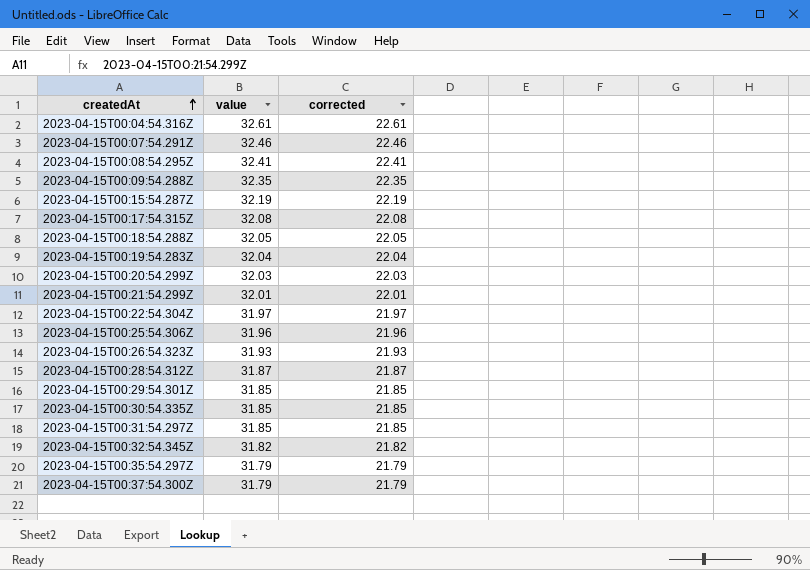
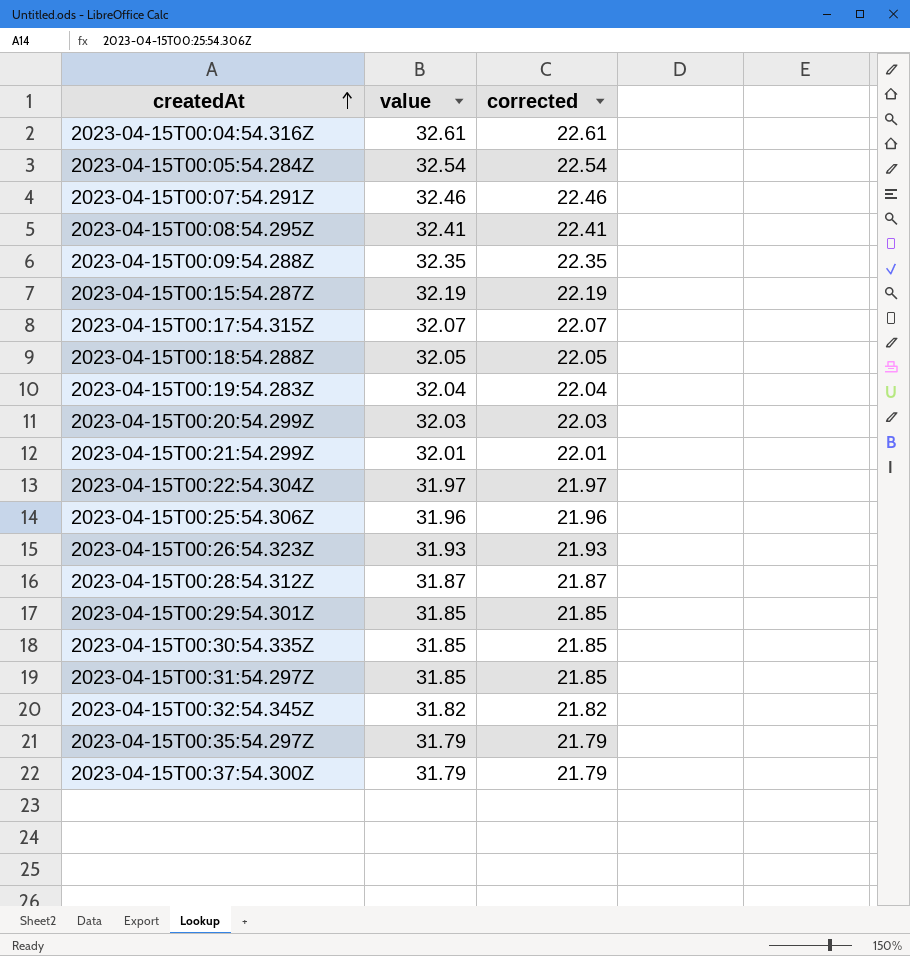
row 2023-04-15T00:05:54.284Z: none -> 32.54 | 22.54
2023-04-15T00:17:54.315Z | value: 32.08 -> 32.07
2023-04-15T00:17:54.315Z | corrected: 22.08 -> 22.07

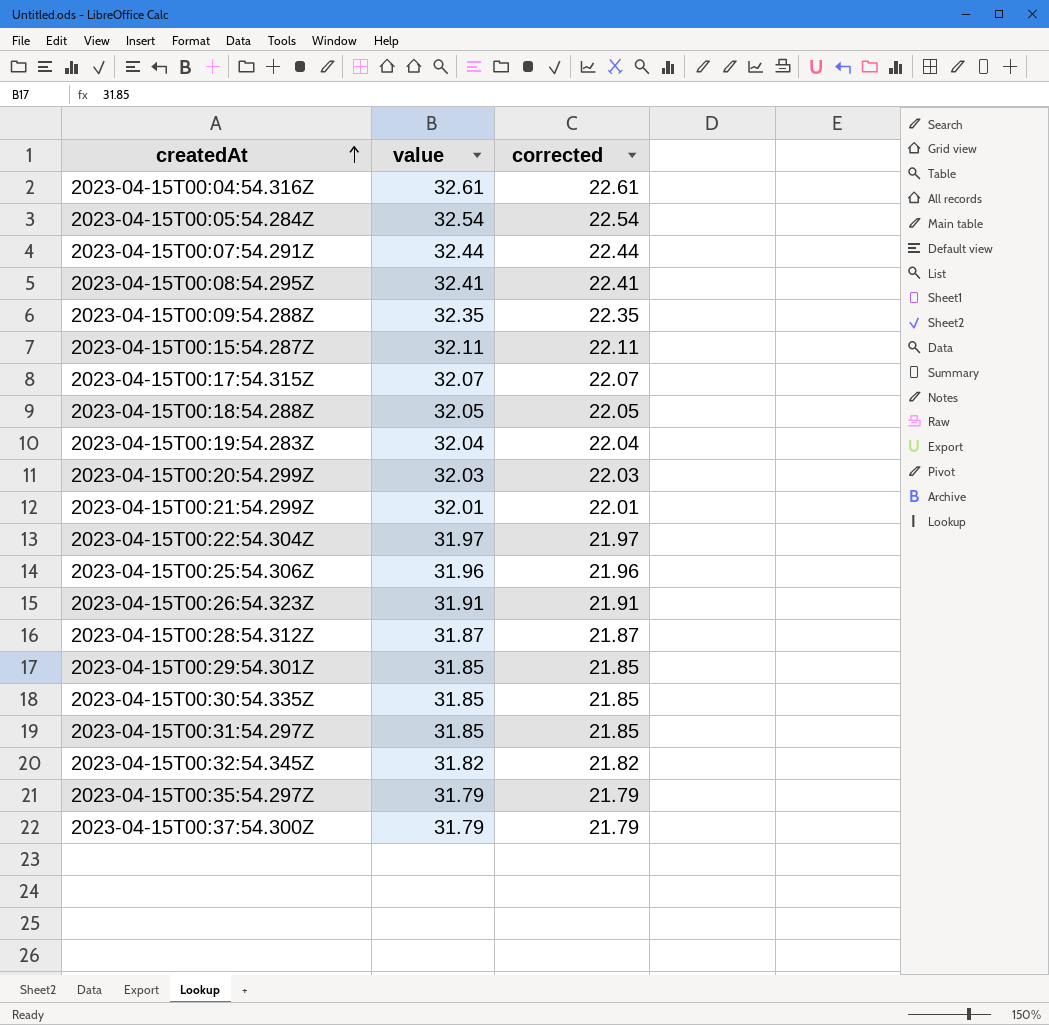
2023-04-15T00:07:54.291Z | value: 32.46 -> 32.44
2023-04-15T00:07:54.291Z | corrected: 22.46 -> 22.44
2023-04-15T00:15:54.287Z | value: 32.19 -> 32.11
2023-04-15T00:15:54.287Z | corrected: 22.19 -> 22.11
2023-04-15T00:26:54.323Z | value: 31.93 -> 31.91
2023-04-15T00:26:54.323Z | corrected: 21.93 -> 21.91

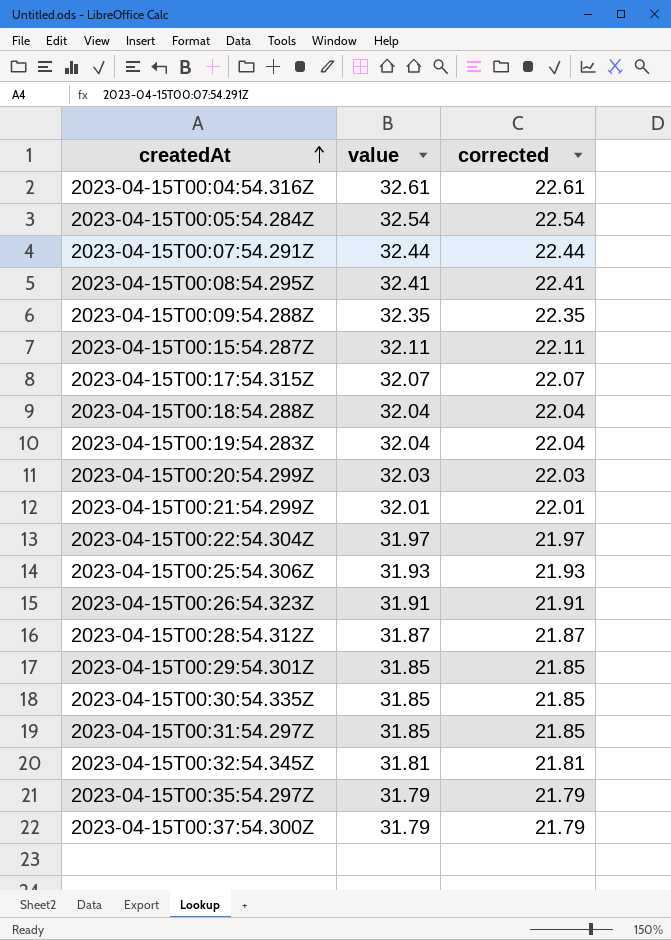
2023-04-15T00:18:54.288Z | value: 32.05 -> 32.04
2023-04-15T00:18:54.288Z | corrected: 22.05 -> 22.04
2023-04-15T00:25:54.306Z | value: 31.96 -> 31.93
2023-04-15T00:25:54.306Z | corrected: 21.96 -> 21.93
2023-04-15T00:32:54.345Z | value: 31.82 -> 31.81
2023-04-15T00:32:54.345Z | corrected: 21.82 -> 21.81

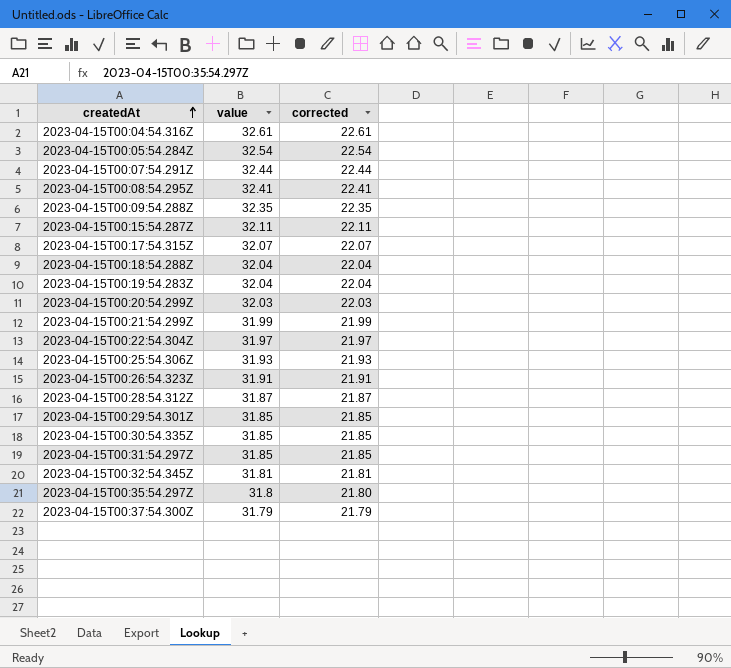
2023-04-15T00:21:54.299Z | value: 32.01 -> 31.99
2023-04-15T00:21:54.299Z | corrected: 22.01 -> 21.99
2023-04-15T00:35:54.297Z | value: 31.79 -> 31.8
2023-04-15T00:35:54.297Z | corrected: 21.79 -> 21.80

